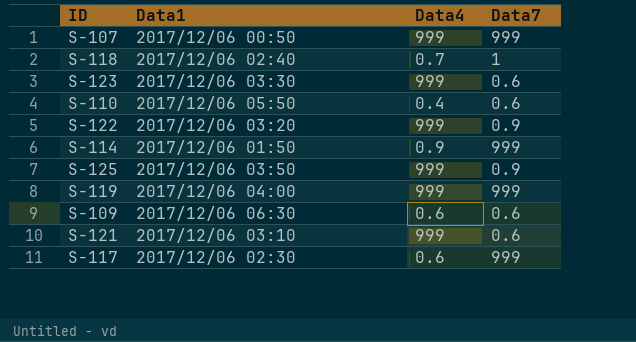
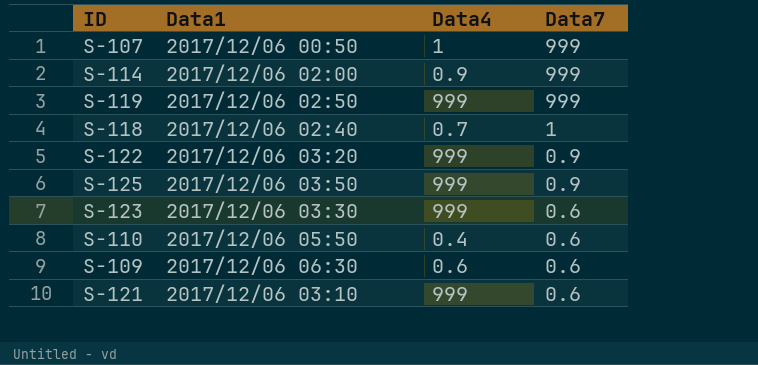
row order: none -> Data7 descending
row S-117: 2017/12/06 02:30 | 0.6 | 999 -> none
S-107 | Data4: 999 -> 1
S-114 | Data1: 2017/12/06 01:50 -> 2017/12/06 02:00
S-119 | Data1: 2017/12/06 04:00 -> 2017/12/06 02:50

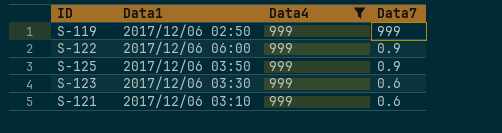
filter: none -> Data4 = 999
S-122 | Data1: 2017/12/06 03:20 -> 2017/12/06 06:00

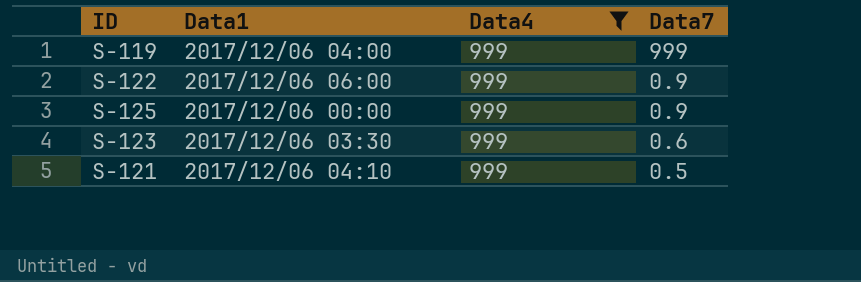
S-119 | Data1: 2017/12/06 02:50 -> 2017/12/06 04:00
S-125 | Data1: 2017/12/06 03:50 -> 2017/12/06 00:00
S-121 | Data1: 2017/12/06 03:10 -> 2017/12/06 04:10
S-121 | Data7: 0.6 -> 0.5

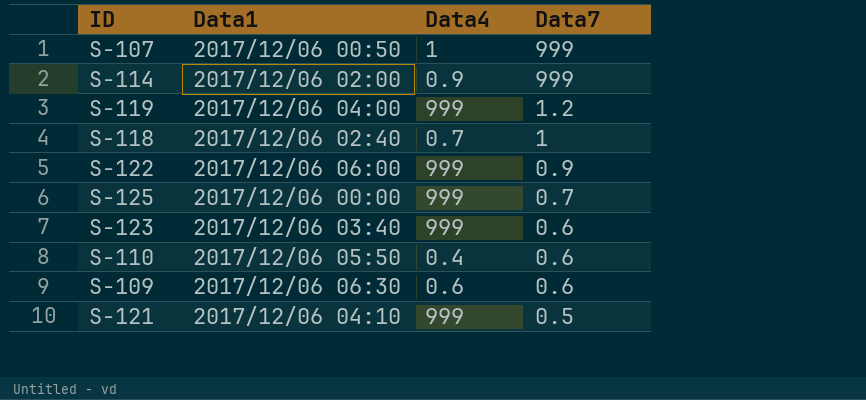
filter: Data4 = 999 -> none
S-119 | Data7: 999 -> 1.2
S-125 | Data7: 0.9 -> 0.7
S-123 | Data1: 2017/12/06 03:30 -> 2017/12/06 03:40

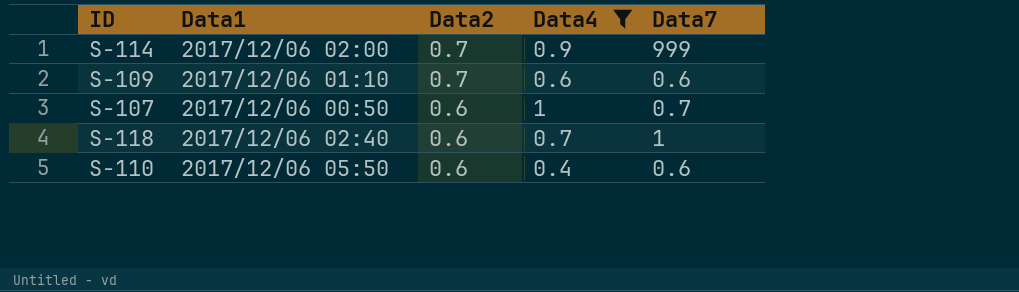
filter: none -> Data4 != 999
row order: Data7 descending -> Data2 descending
column Data2 | position: none -> 3
S-109 | Data1: 2017/12/06 06:30 -> 2017/12/06 01:10
S-107 | Data7: 999 -> 0.7

